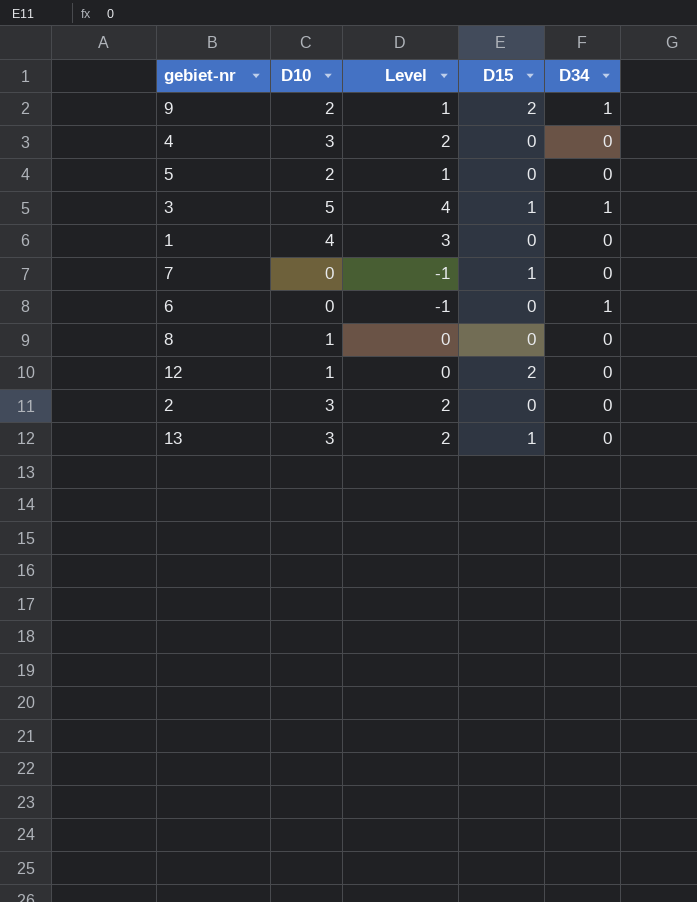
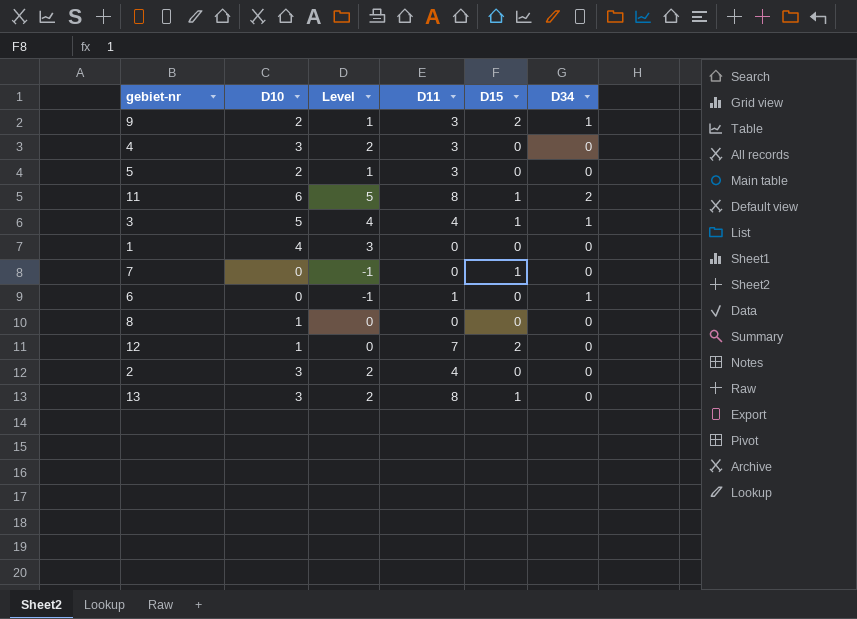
column D11 | position: none -> 4
row 11: none -> 6 | 5 | 8 | 1 | 2

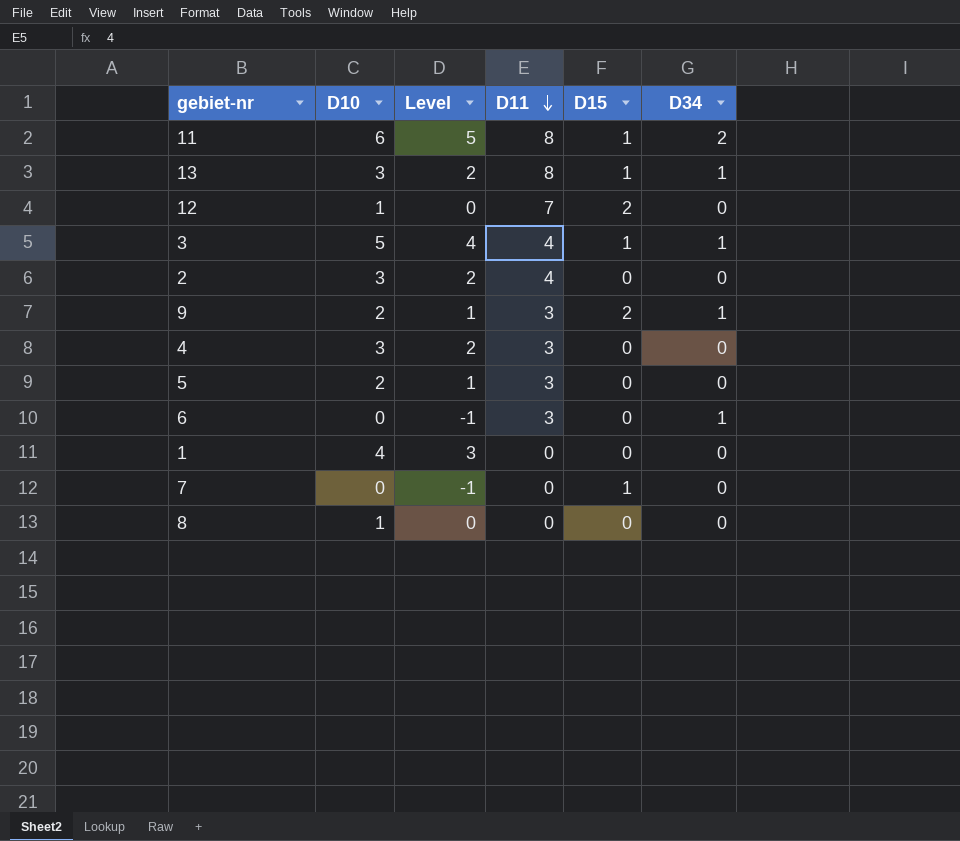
row order: none -> D11 descending
13 | D34: 0 -> 1
6 | D11: 1 -> 3

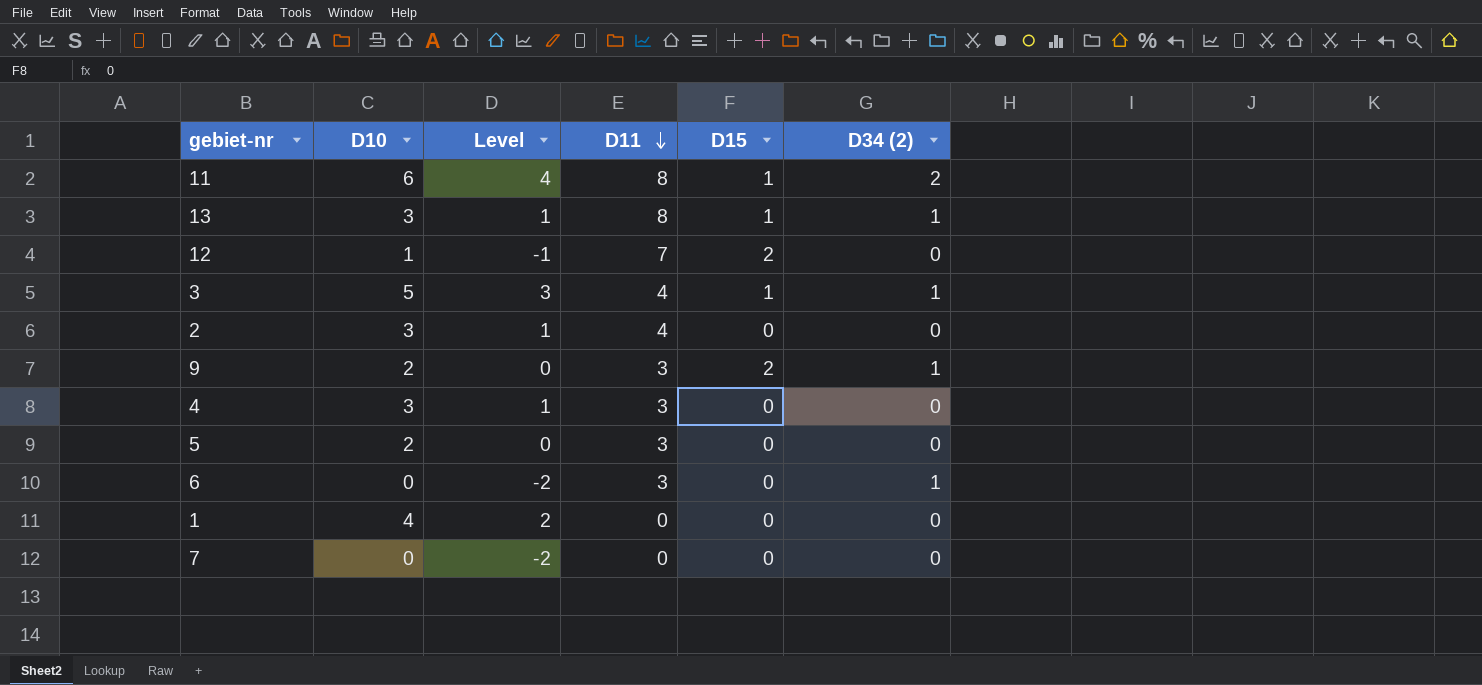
column Level | formula: [D10] - 1 -> [D10] - 2
column name: D34 -> D34 (2)
row 8: 1 | 0 | 0 | 0 | 0 -> none
7 | D15: 1 -> 0

